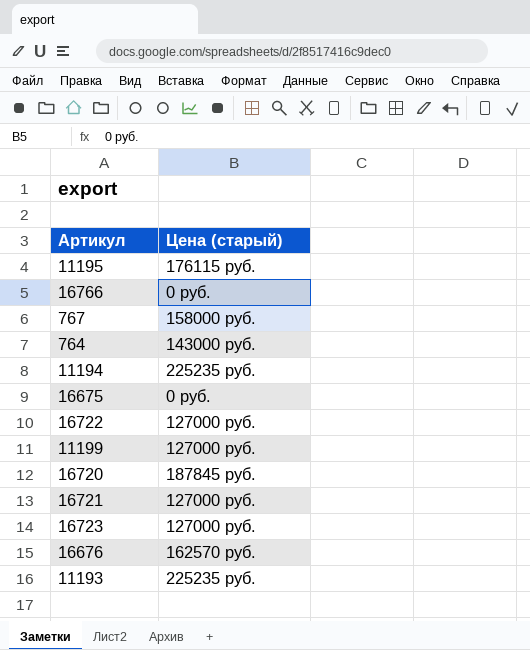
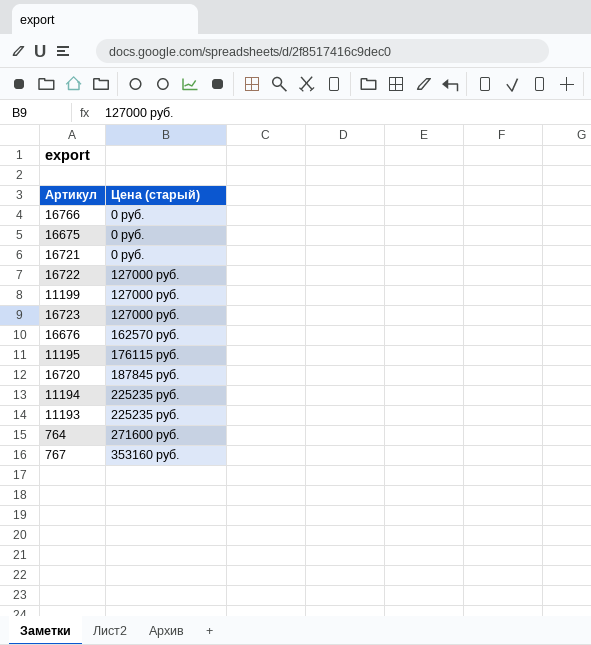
row order: none -> Цена (старый) ascending
16721 | Цена (старый): 127000 руб. -> 0 руб.
764 | Цена (старый): 143000 руб. -> 271600 руб.
767 | Цена (старый): 158000 руб. -> 353160 руб.

